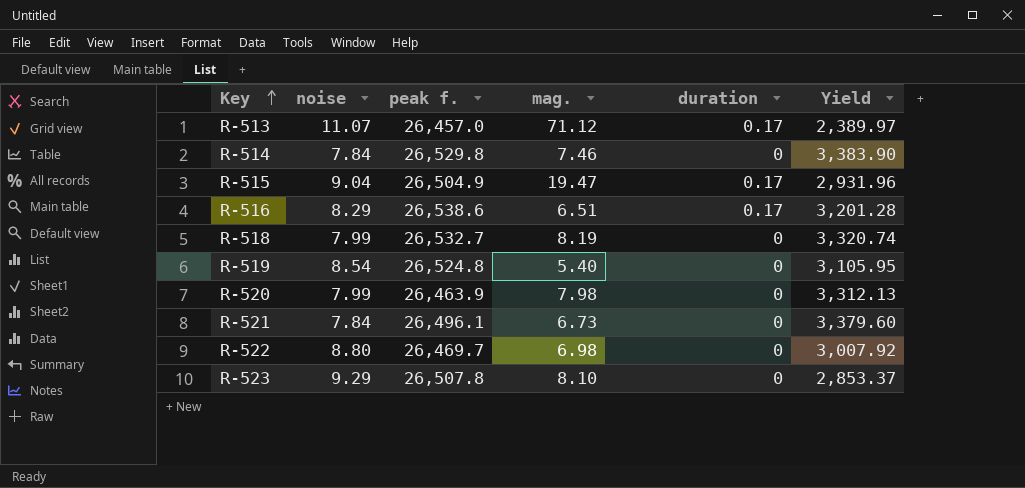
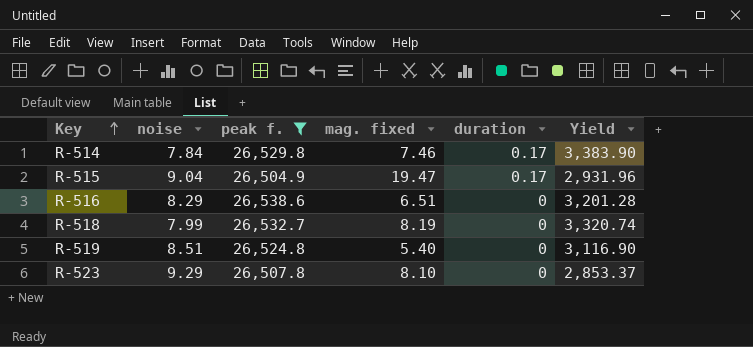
filter: none -> peak f. >= 26,504.9
column name: mag. -> mag. fixed
R-514 | duration: 0 -> 0.17
R-516 | duration: 0.17 -> 0
R-519 | noise: 8.54 -> 8.51
R-519 | Yield: 3,105.95 -> 3,116.90

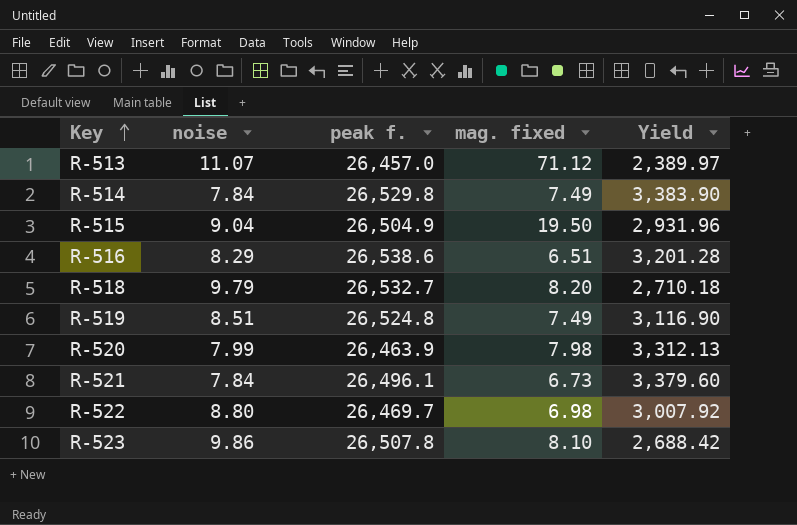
filter: peak f. >= 26,504.9 -> none
column duration | position: 5 -> none
R-514 | mag. fixed: 7.46 -> 7.49
R-515 | mag. fixed: 19.47 -> 19.50
R-518 | noise: 7.99 -> 9.79
R-518 | mag. fixed: 8.19 -> 8.20
R-518 | Yield: 3,320.74 -> 2,710.18
R-519 | mag. fixed: 5.40 -> 7.49
R-523 | noise: 9.29 -> 9.86
R-523 | Yield: 2,853.37 -> 2,688.42

